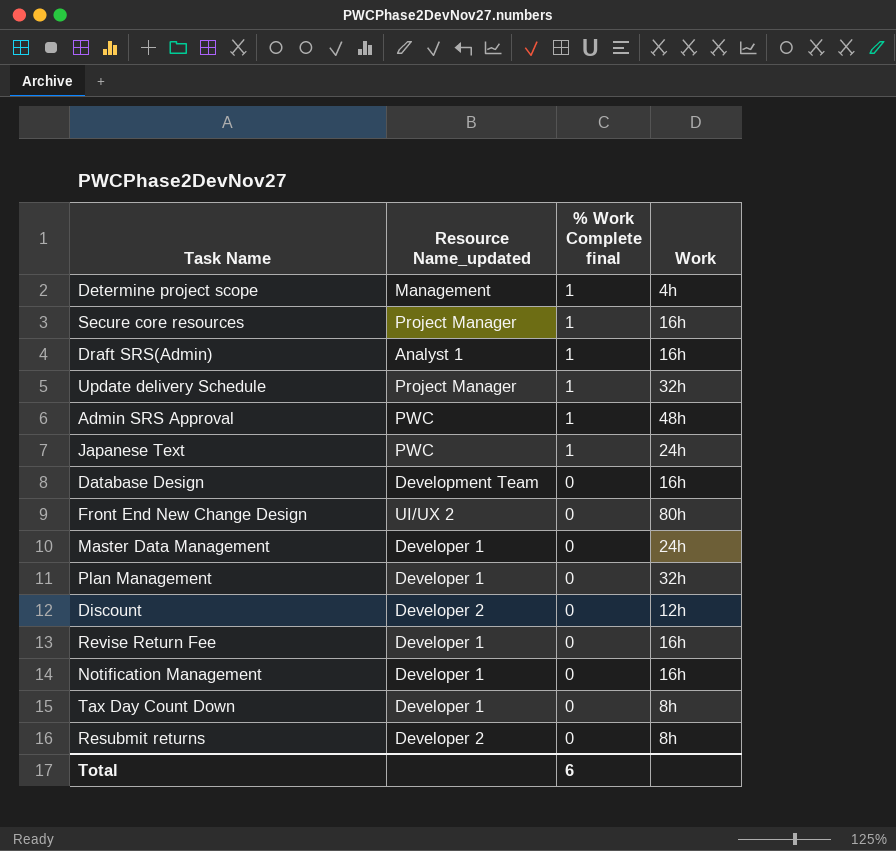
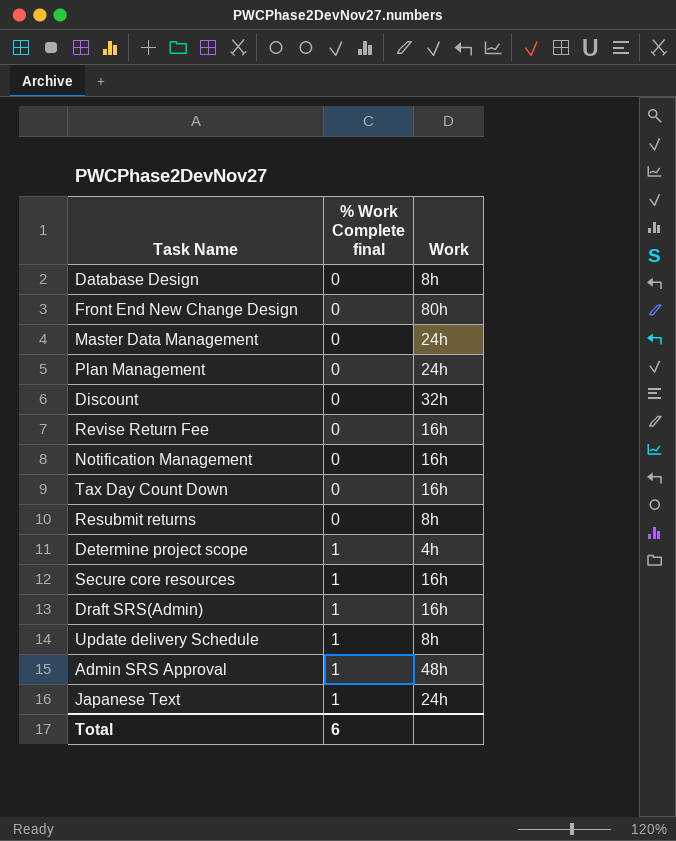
row order: % Work Complete final descending -> % Work Complete final ascending
column Resource Name_updated | position: 2 -> none
Database Design | Work: 16h -> 8h
Plan Management | Work: 32h -> 24h
Discount | Work: 12h -> 32h
Tax Day Count Down | Work: 8h -> 16h
Update delivery Schedule | Work: 32h -> 8h

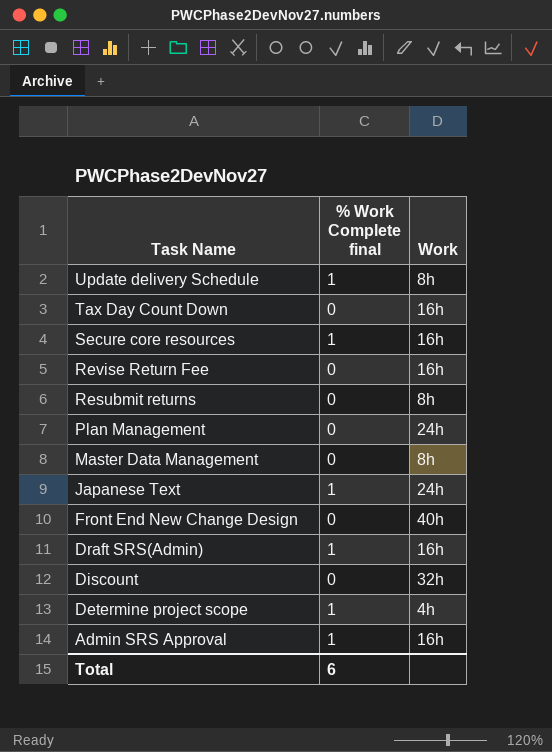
row order: % Work Complete final ascending -> Task Name descending
row Database Design: 0 | 8h -> none
row Notification Management: 0 | 16h -> none
Master Data Management | Work: 24h -> 8h
Front End New Change Design | Work: 80h -> 40h
Admin SRS Approval | Work: 48h -> 16h

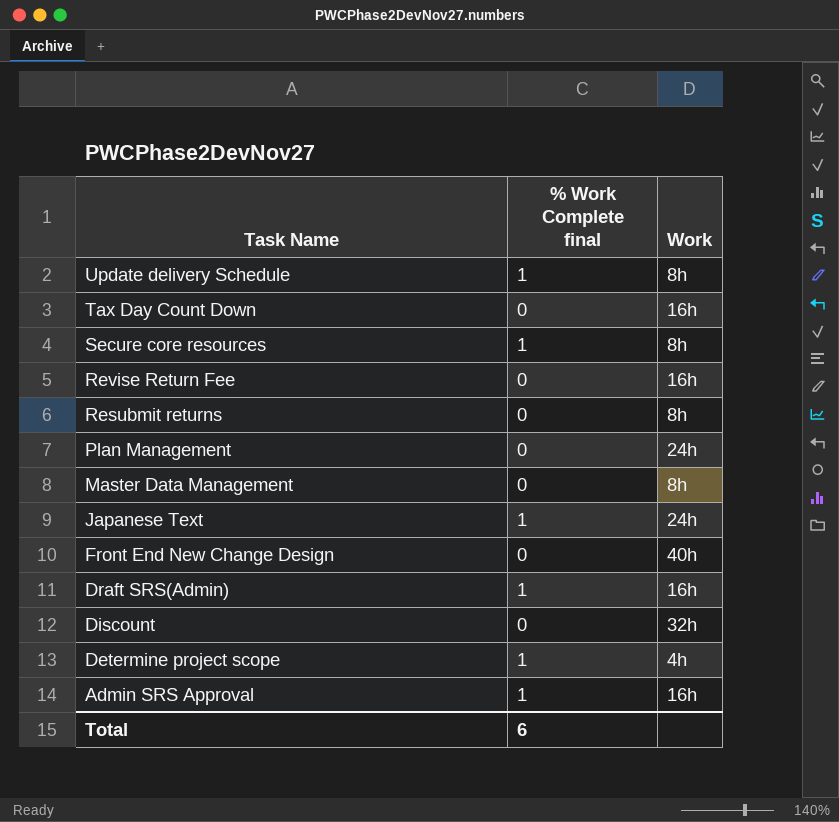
Secure core resources | Work: 16h -> 8h

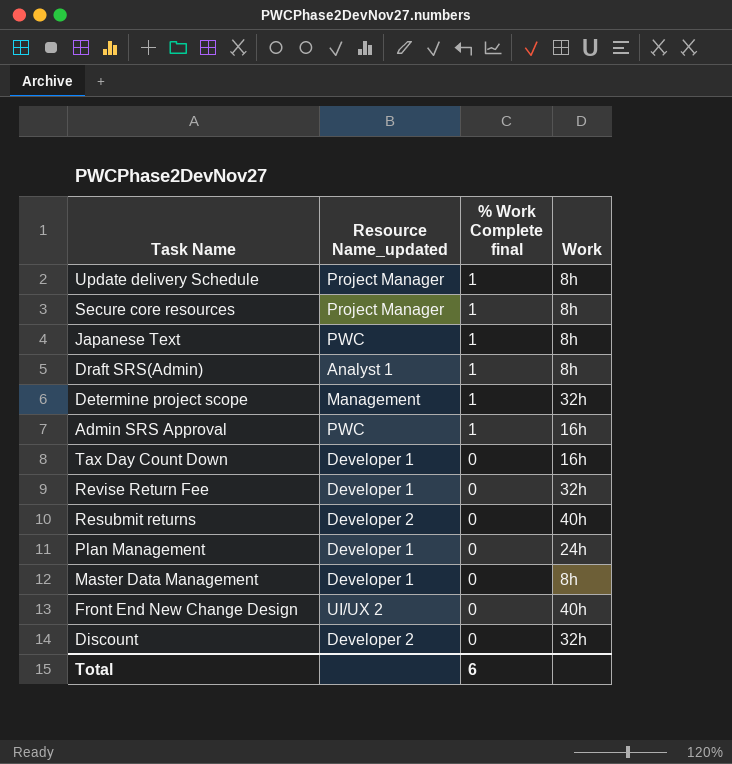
row order: Task Name descending -> % Work Complete final descending
column Resource Name_updated | position: none -> 2
Japanese Text | Work: 24h -> 8h
Draft SRS(Admin) | Work: 16h -> 8h
Determine project scope | Work: 4h -> 32h
Revise Return Fee | Work: 16h -> 32h
Resubmit returns | Work: 8h -> 40h

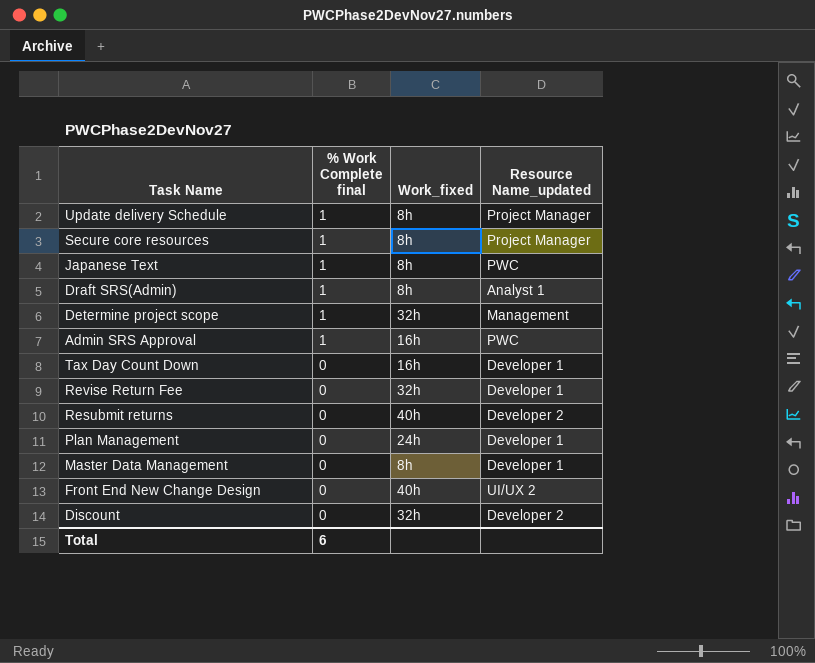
column name: Work -> Work_fixed
column Resource Name_updated | position: 2 -> 4

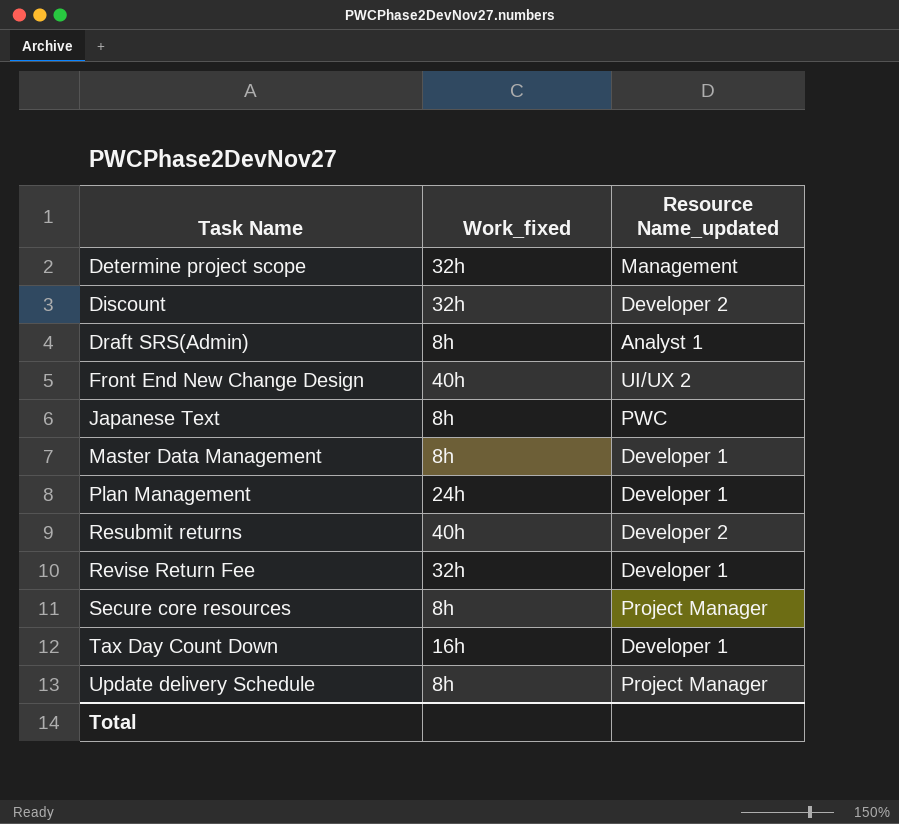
row order: % Work Complete final descending -> Task Name ascending
column % Work Complete final | position: 2 -> none
row Admin SRS Approval: 1 | 16h | PWC -> none

